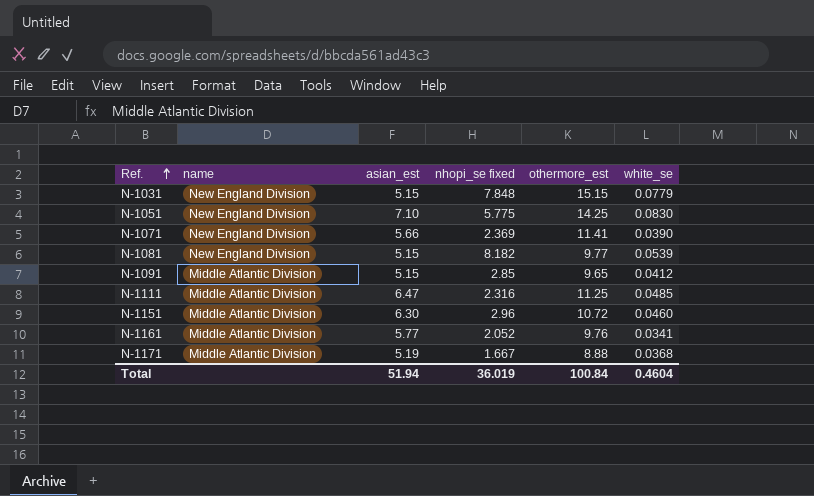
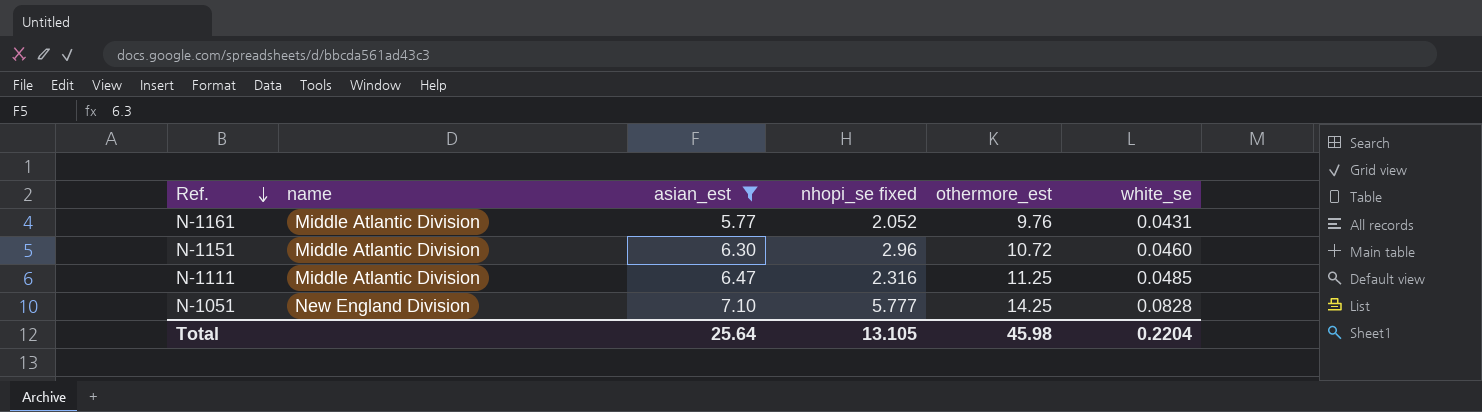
filter: none -> asian_est >= 5.77
row order: Ref. ascending -> Ref. descending
N-1161 | white_se: 0.0341 -> 0.0431
N-1051 | nhopi_se fixed: 5.775 -> 5.777
N-1051 | white_se: 0.0830 -> 0.0828
Total | asian_est: 51.94 -> 25.64
Total | nhopi_se fixed: 36.019 -> 13.105
Total | othermore_est: 100.84 -> 45.98
Total | white_se: 0.4604 -> 0.2204

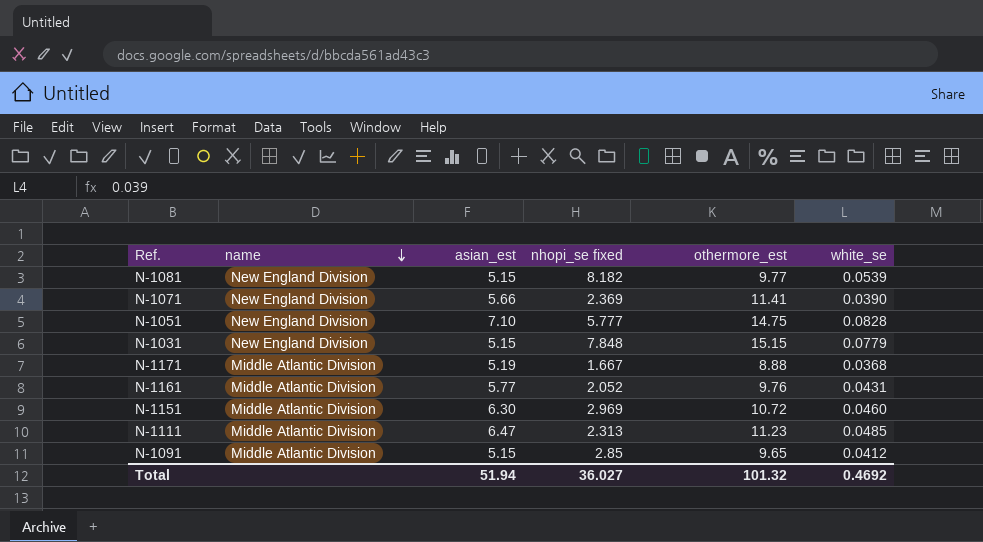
filter: asian_est >= 5.77 -> none
row order: Ref. descending -> name descending
N-1051 | othermore_est: 14.25 -> 14.75
N-1151 | nhopi_se fixed: 2.96 -> 2.969
N-1111 | nhopi_se fixed: 2.316 -> 2.313
N-1111 | othermore_est: 11.25 -> 11.23
Total | asian_est: 25.64 -> 51.94
Total | nhopi_se fixed: 13.105 -> 36.027
Total | othermore_est: 45.98 -> 101.32
Total | white_se: 0.2204 -> 0.4692

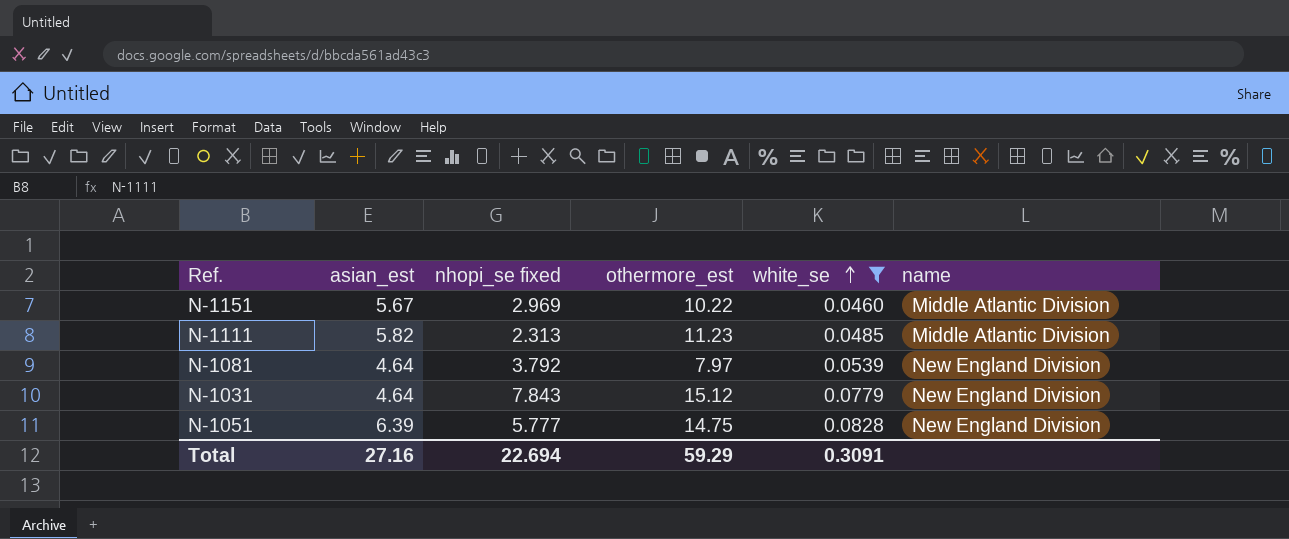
filter: none -> white_se >= 0.0460
row order: name descending -> white_se ascending
column name | position: 2 -> 6
N-1151 | asian_est: 6.30 -> 5.67
N-1151 | othermore_est: 10.72 -> 10.22
N-1111 | asian_est: 6.47 -> 5.82
N-1081 | asian_est: 5.15 -> 4.64
N-1081 | nhopi_se fixed: 8.182 -> 3.792
N-1081 | othermore_est: 9.77 -> 7.97
N-1031 | asian_est: 5.15 -> 4.64
N-1031 | nhopi_se fixed: 7.848 -> 7.843
N-1031 | othermore_est: 15.15 -> 15.12
N-1051 | asian_est: 7.10 -> 6.39
Total | asian_est: 51.94 -> 27.16
Total | nhopi_se fixed: 36.027 -> 22.694
Total | othermore_est: 101.32 -> 59.29
Total | white_se: 0.4692 -> 0.3091

